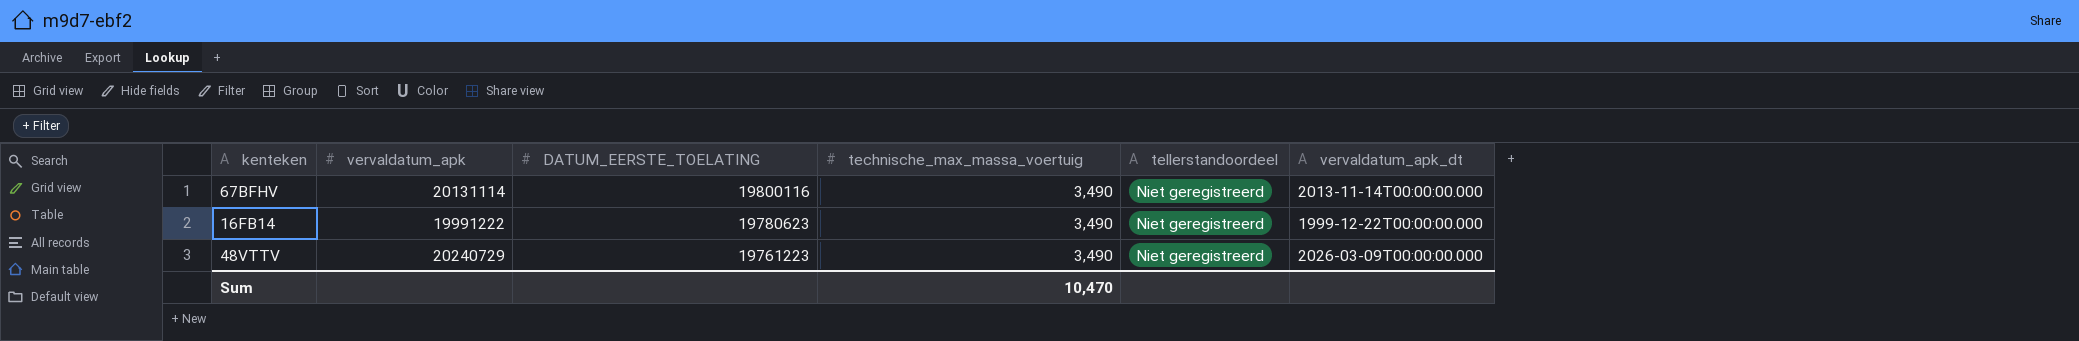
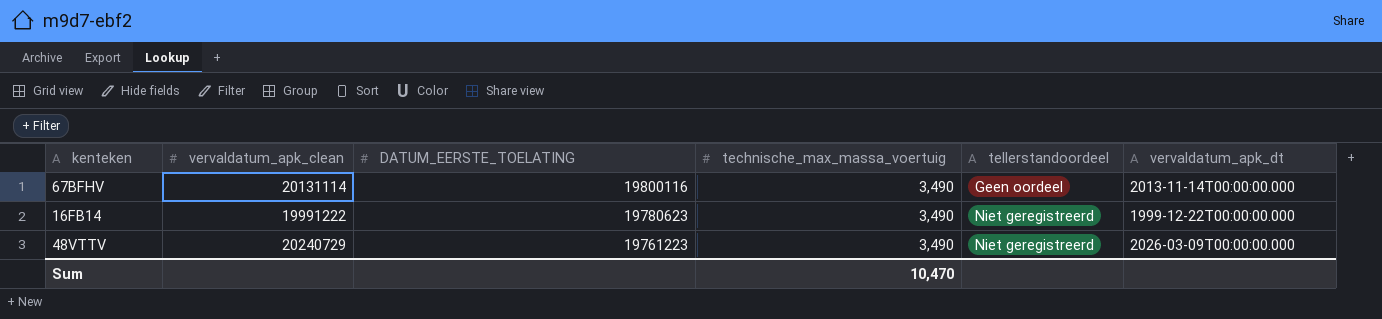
column name: vervaldatum_apk -> vervaldatum_apk_clean
67BFHV | tellerstandoordeel: Niet geregistreerd -> Geen oordeel

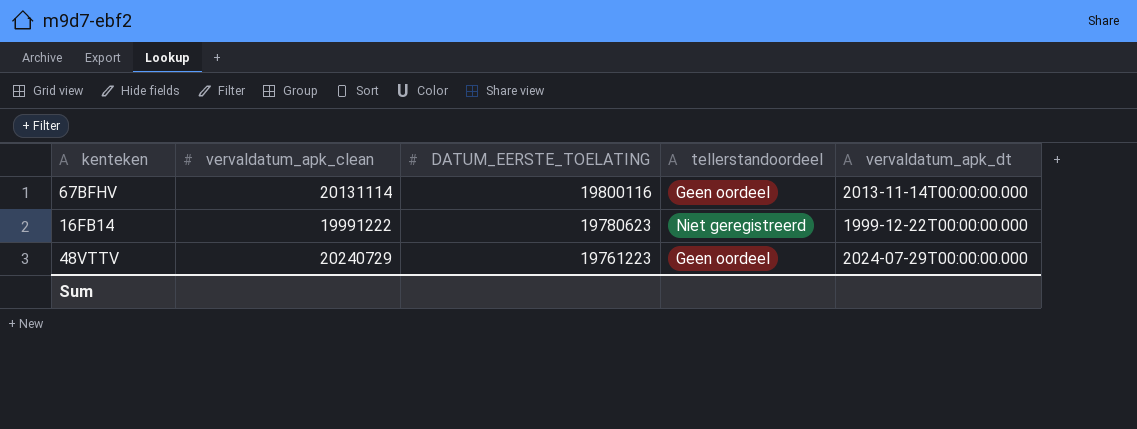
column technische_max_massa_voertuig | position: 4 -> none
48VTTV | tellerstandoordeel: Niet geregistreerd -> Geen oordeel
48VTTV | vervaldatum_apk_dt: 2026-03-09T00:00:00.000 -> 2024-07-29T00:00:00.000

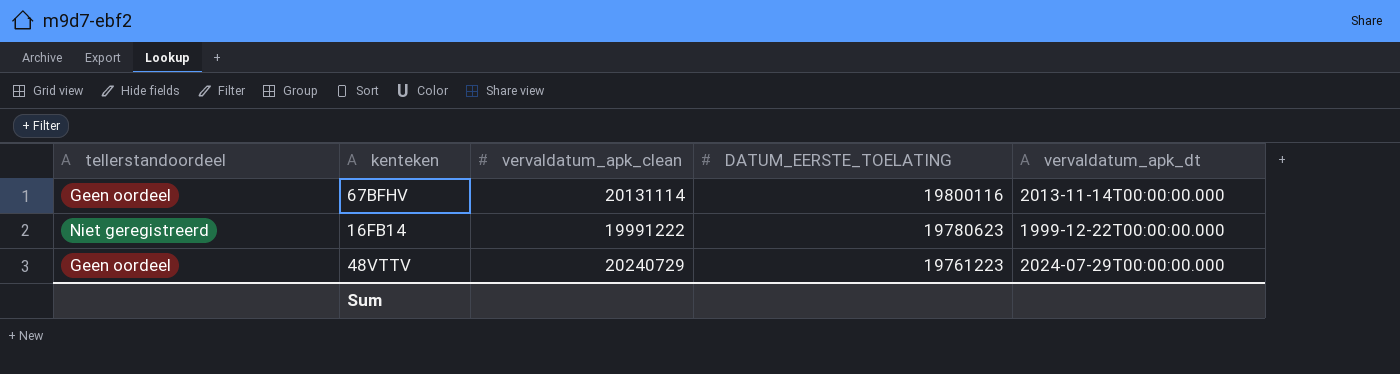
column tellerstandoordeel | position: 4 -> 1

